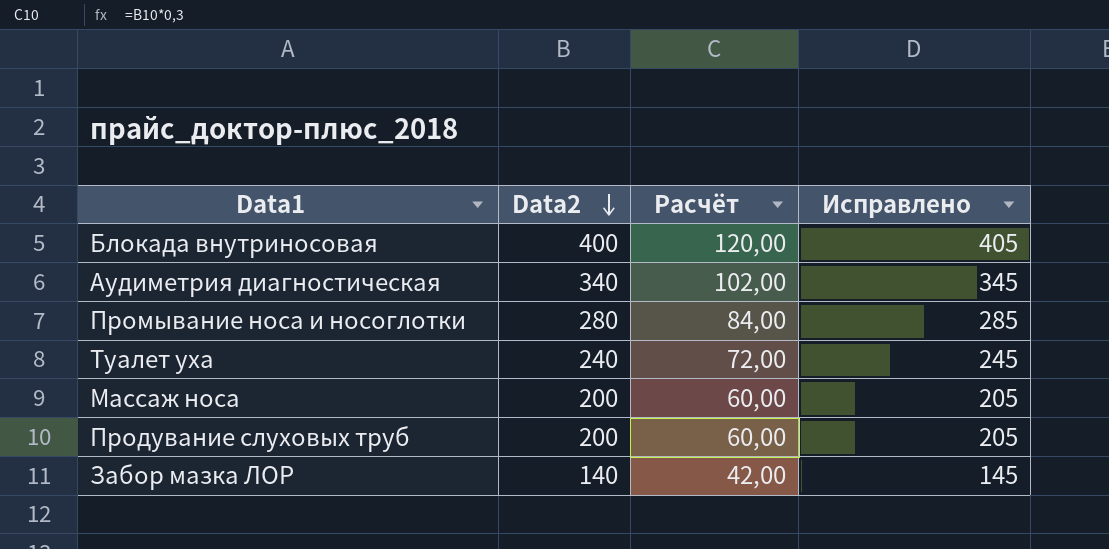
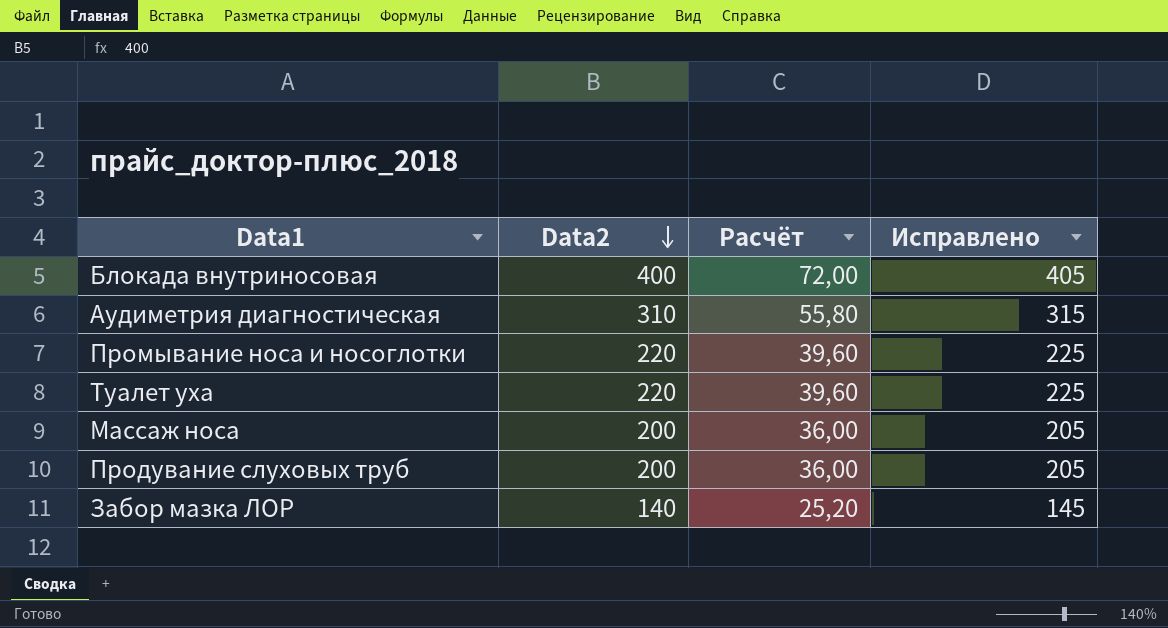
column Расчёт | formula: [Data2] * 0,3 -> [Data2] * 0,18
Аудиметрия диагностическая | Data2: 340 -> 310
Аудиметрия диагностическая | Исправлено: 345 -> 315
Промывание носа и носоглотки | Data2: 280 -> 220
Промывание носа и носоглотки | Исправлено: 285 -> 225
Туалет уха | Data2: 240 -> 220
Туалет уха | Исправлено: 245 -> 225

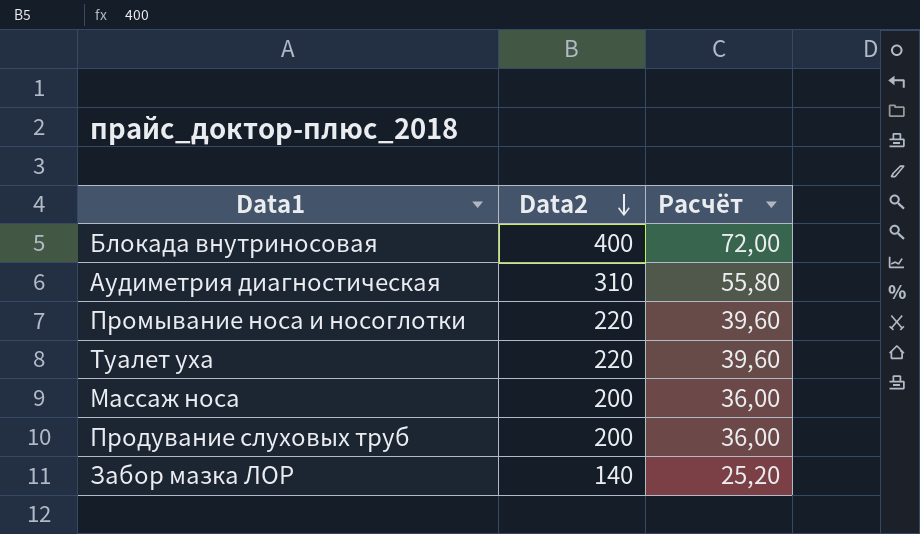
column Исправлено | formula: [Data2] + 5 -> none

